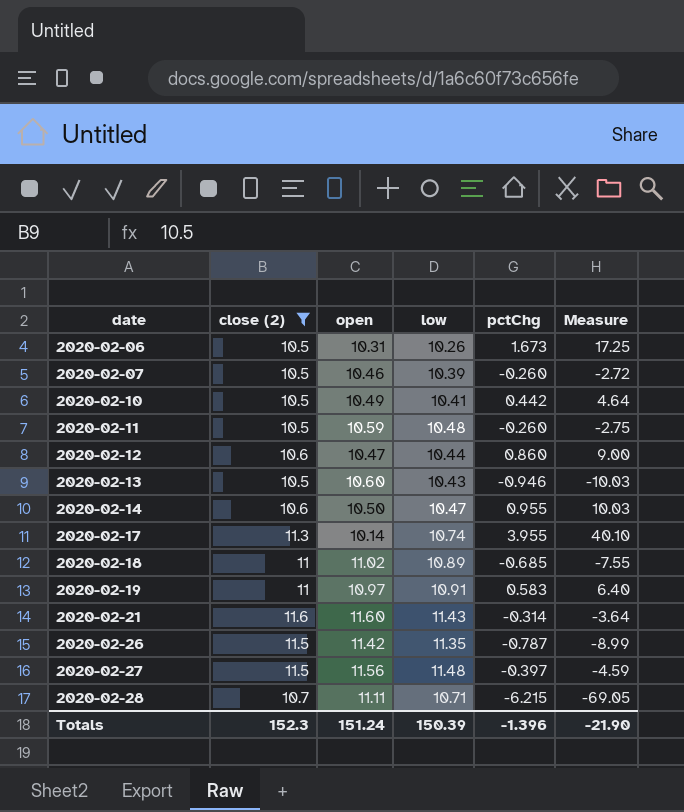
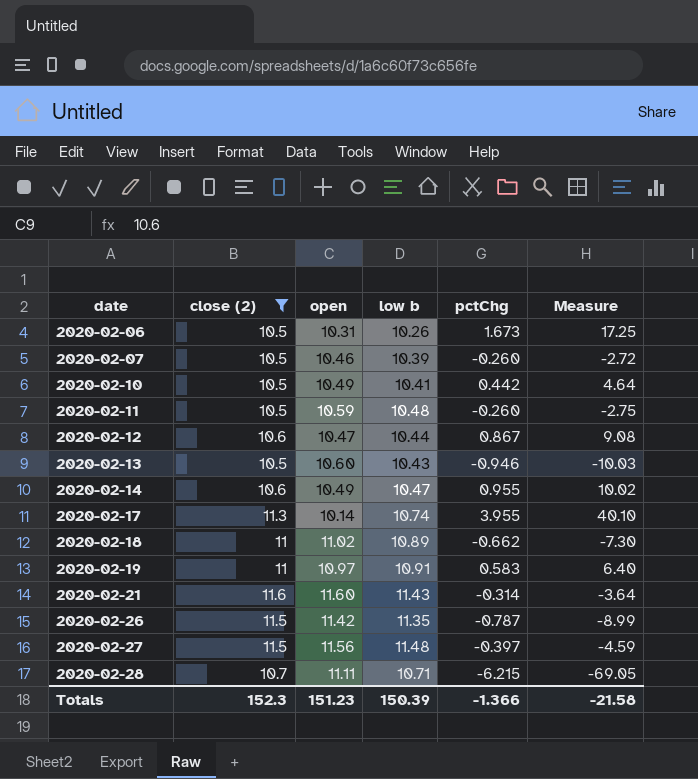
column name: low -> low b
2020-02-12 | pctChg: 0.860 -> 0.867
2020-02-12 | Measure: 9.00 -> 9.08
2020-02-14 | open: 10.50 -> 10.49
2020-02-14 | Measure: 10.03 -> 10.02
2020-02-18 | pctChg: -0.685 -> -0.662
2020-02-18 | Measure: -7.55 -> -7.30
Totals | open: 151.24 -> 151.23
Totals | pctChg: -1.396 -> -1.366
Totals | Measure: -21.90 -> -21.58

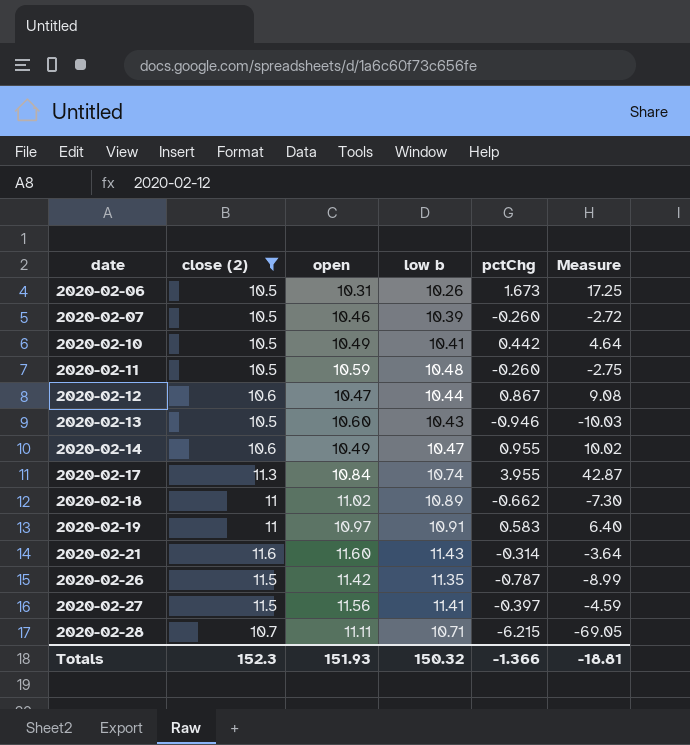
2020-02-17 | open: 10.14 -> 10.84
2020-02-17 | Measure: 40.10 -> 42.87
2020-02-27 | low b: 11.48 -> 11.41
Totals | open: 151.23 -> 151.93
Totals | low b: 150.39 -> 150.32
Totals | Measure: -21.58 -> -18.81

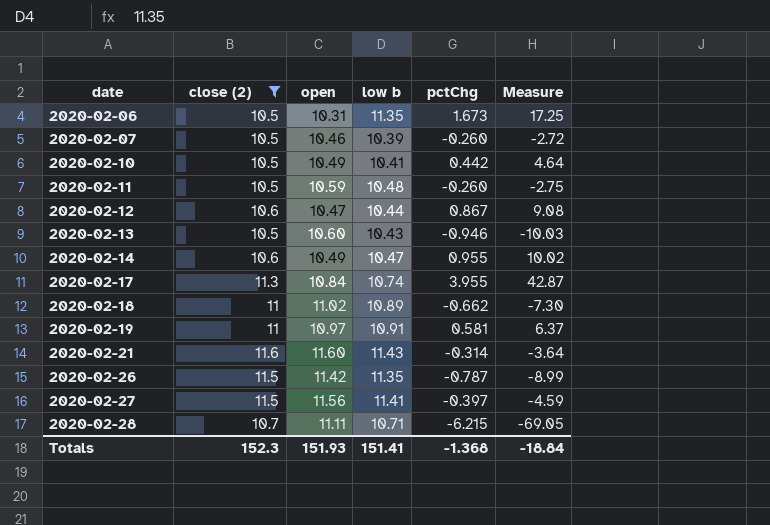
2020-02-06 | low b: 10.26 -> 11.35
2020-02-19 | pctChg: 0.583 -> 0.581
2020-02-19 | Measure: 6.40 -> 6.37
Totals | low b: 150.32 -> 151.41
Totals | pctChg: -1.366 -> -1.368
Totals | Measure: -18.81 -> -18.84

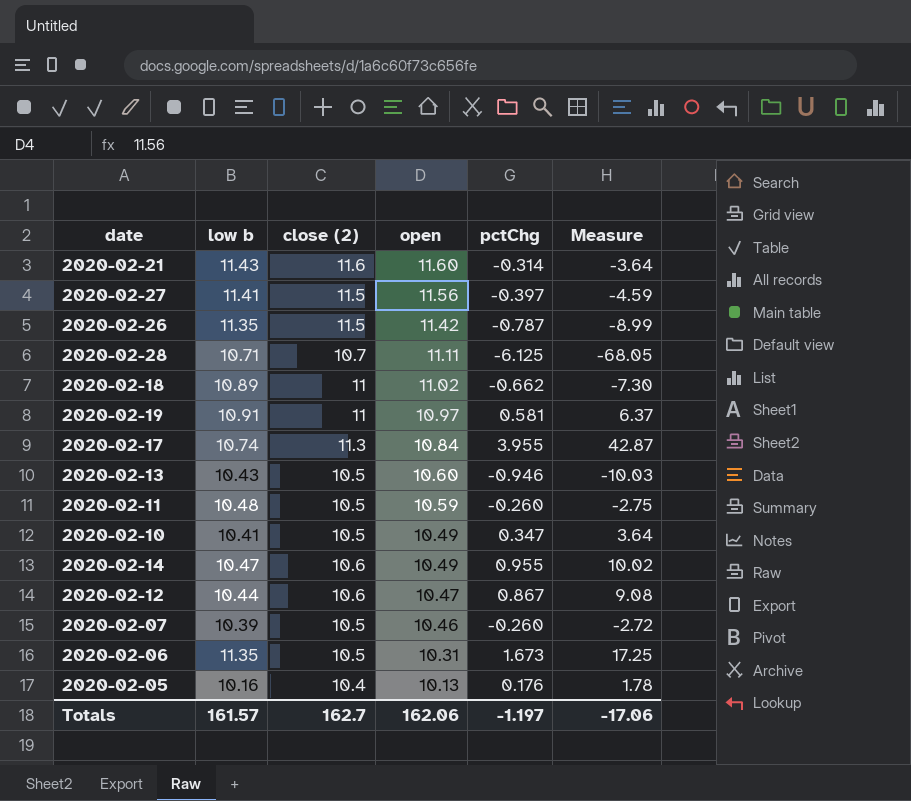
filter: close (2) != 10.4 -> none
row order: date ascending -> open descending
column low b | position: 4 -> 2
2020-02-28 | pctChg: -6.215 -> -6.125
2020-02-28 | Measure: -69.05 -> -68.05
2020-02-10 | pctChg: 0.442 -> 0.347
2020-02-10 | Measure: 4.64 -> 3.64
Totals | low b: 151.41 -> 161.57
Totals | close (2): 152.3 -> 162.7
Totals | open: 151.93 -> 162.06
Totals | pctChg: -1.368 -> -1.197
Totals | Measure: -18.84 -> -17.06

